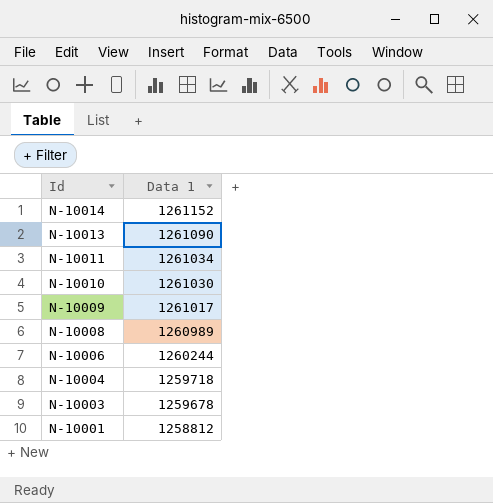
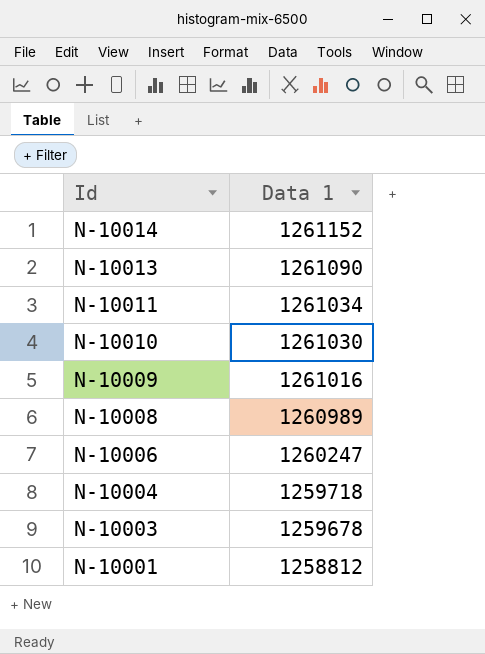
N-10009 | Data 1: 1261017 -> 1261016
N-10006 | Data 1: 1260244 -> 1260247

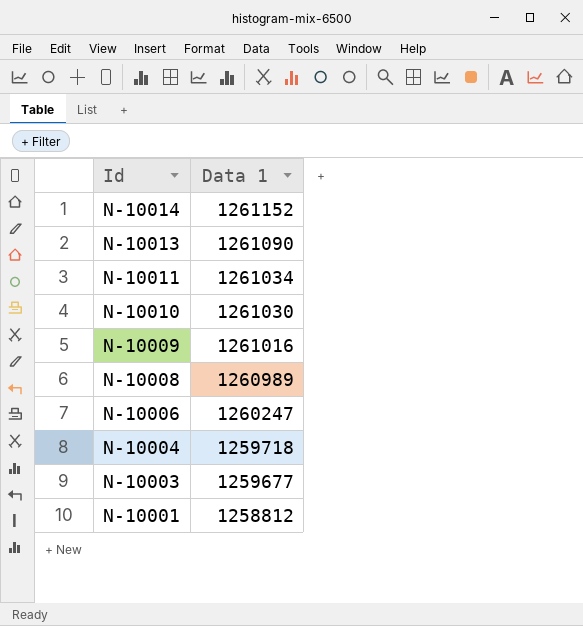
N-10003 | Data 1: 1259678 -> 1259677

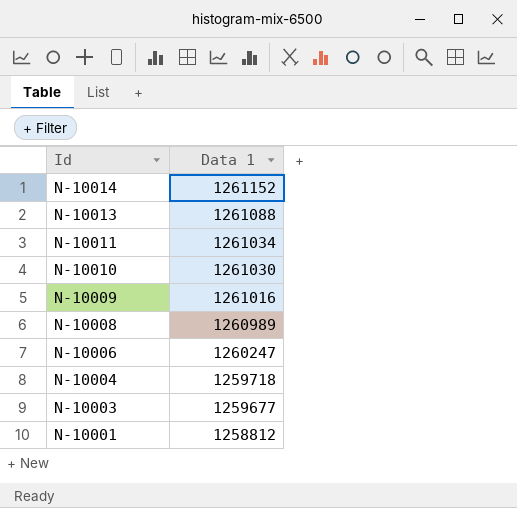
N-10013 | Data 1: 1261090 -> 1261088

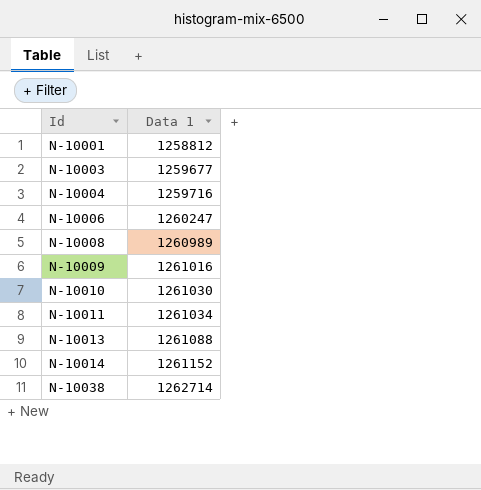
row order: Id descending -> Id ascending
N-10004 | Data 1: 1259718 -> 1259716
row N-10038: none -> 1262714

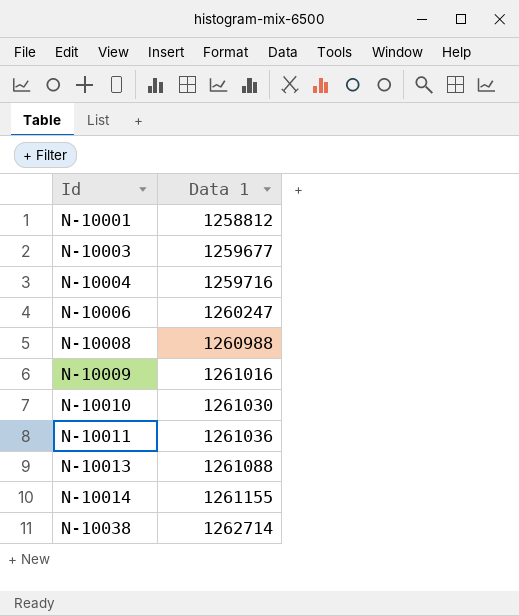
N-10008 | Data 1: 1260989 -> 1260988
N-10011 | Data 1: 1261034 -> 1261036
N-10014 | Data 1: 1261152 -> 1261155

